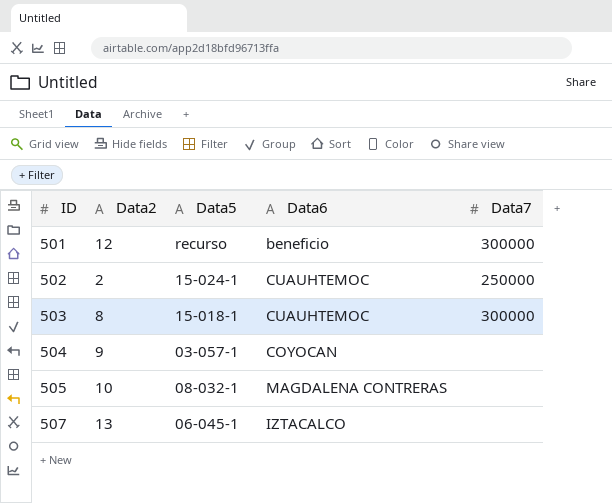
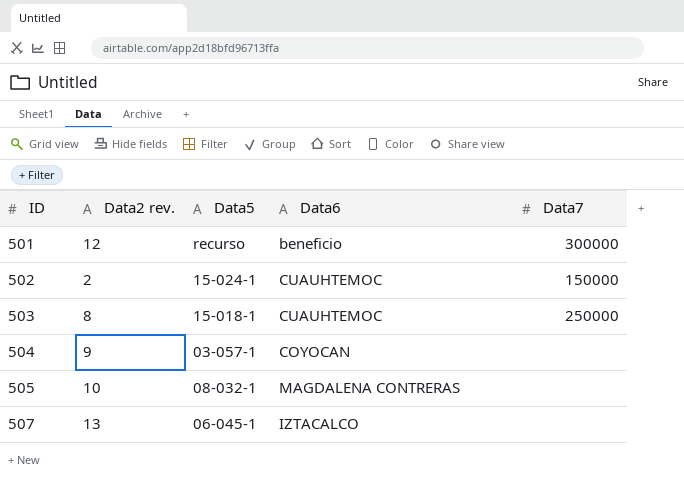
column name: Data2 -> Data2 rev.
502 | Data7: 250000 -> 150000
503 | Data7: 300000 -> 250000

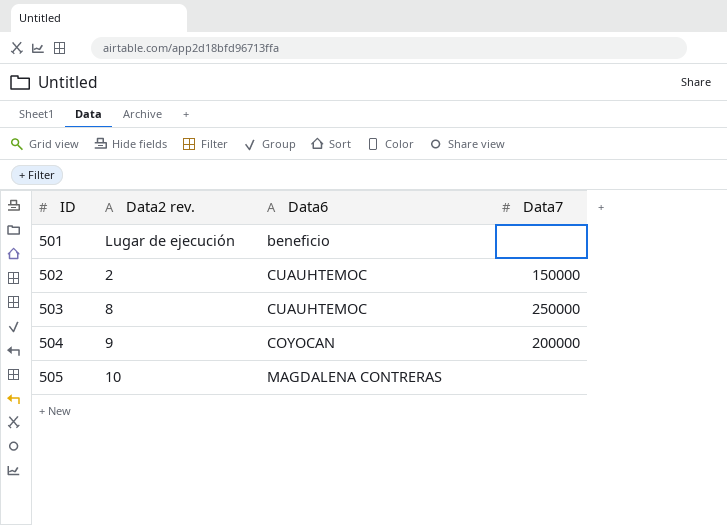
column Data5 | position: 3 -> none
row 507: 13 | 06-045-1 | IZTACALCO | none -> none
501 | Data2 rev.: 12 -> Lugar de ejecución
501 | Data7: 300000 -> none
504 | Data7: none -> 200000

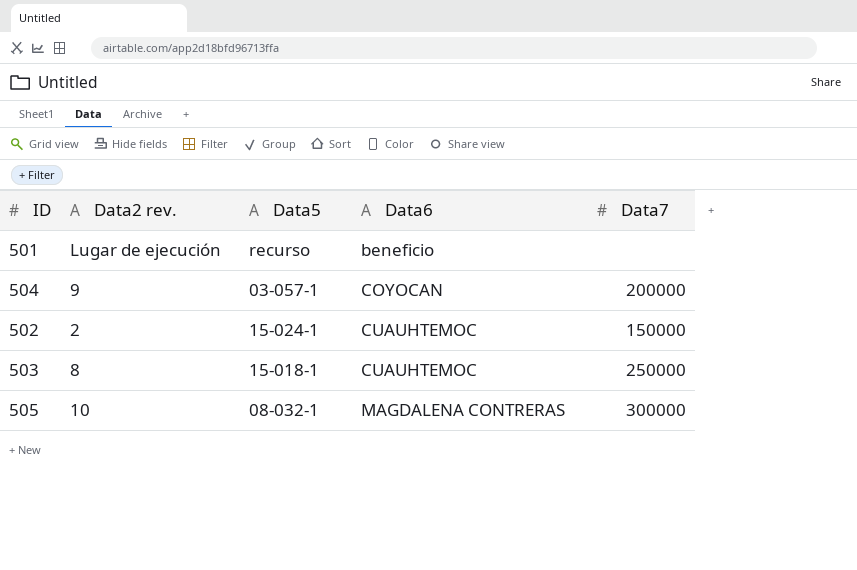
row order: ID ascending -> Data6 ascending
column Data5 | position: none -> 3
505 | Data7: none -> 300000

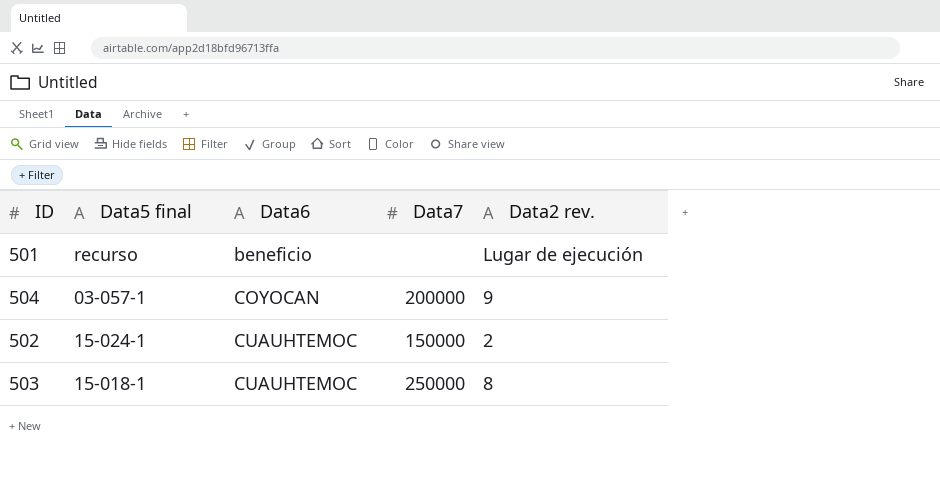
column name: Data5 -> Data5 final
column Data2 rev. | position: 2 -> 5
row 505: 10 | 08-032-1 | MAGDALENA CONTRERAS | 300000 -> none

